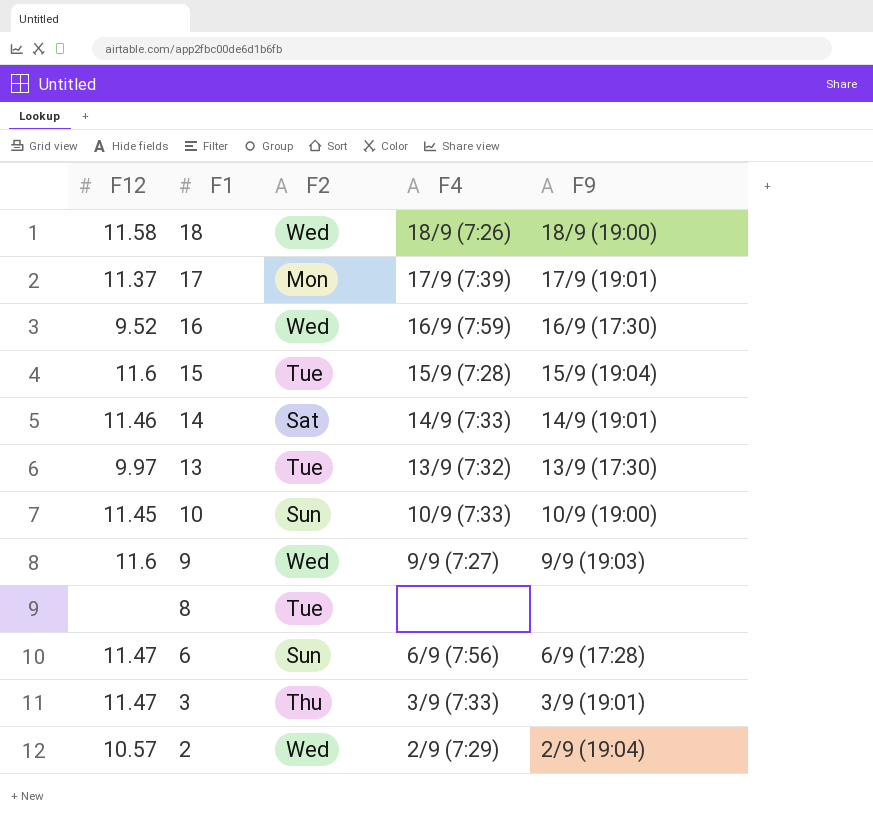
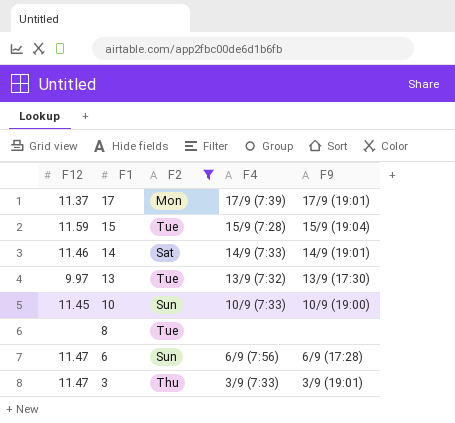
filter: none -> F2 != Wed
15 | F12: 11.6 -> 11.59

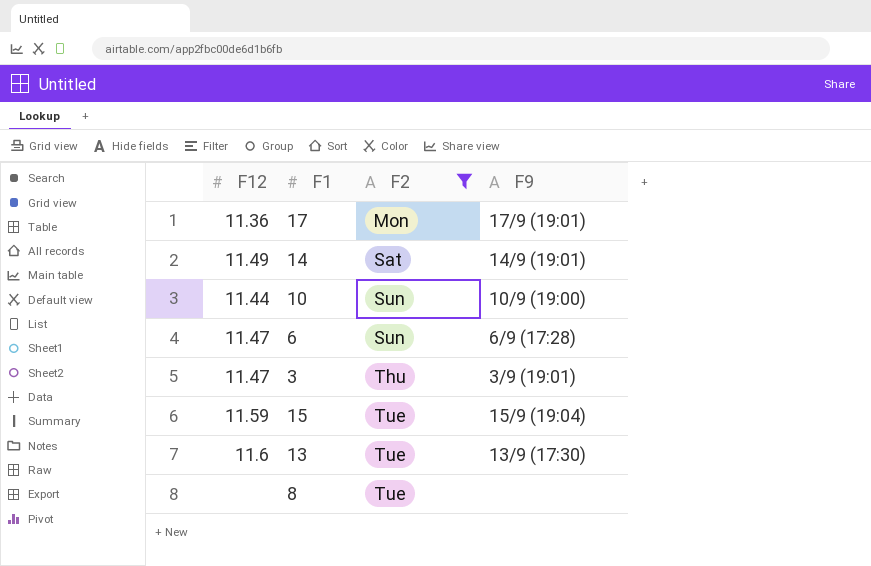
row order: F1 descending -> F2 ascending
column F4 | position: 4 -> none
17 | F12: 11.37 -> 11.36
14 | F12: 11.46 -> 11.49
10 | F12: 11.45 -> 11.44
13 | F12: 9.97 -> 11.6

